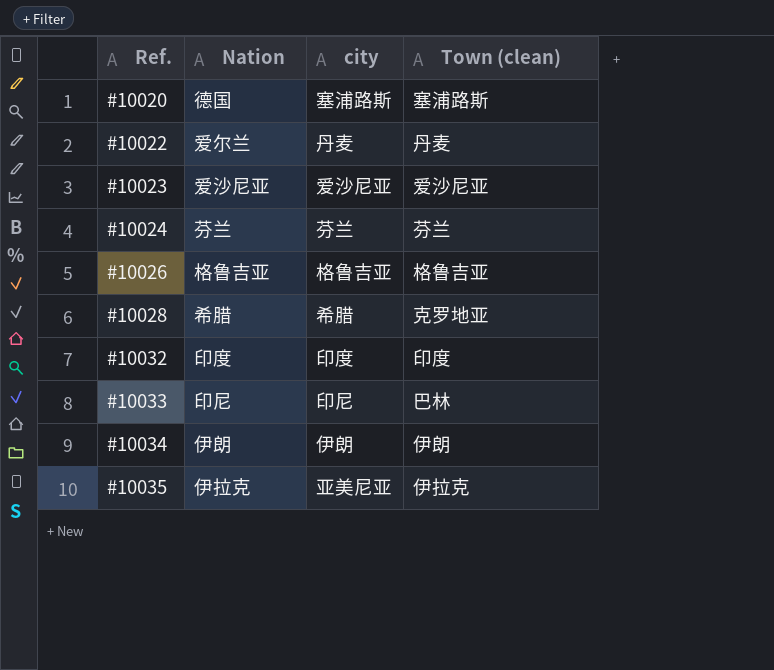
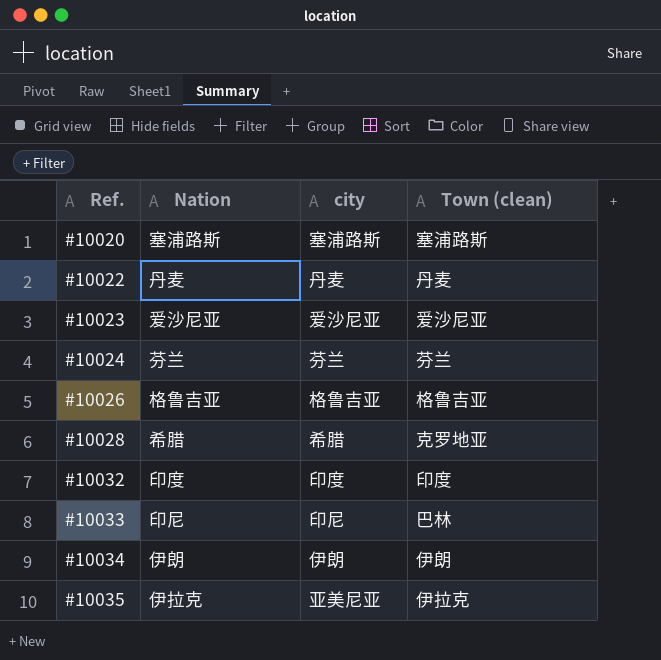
#10020 | Nation: 德国 -> 塞浦路斯
#10022 | Nation: 爱尔兰 -> 丹麦

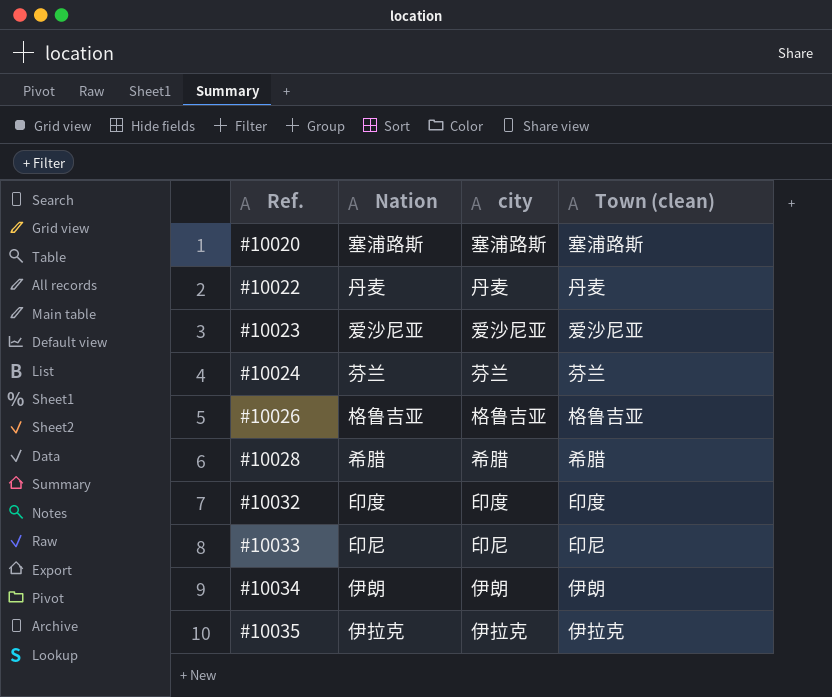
#10028 | Town (clean): 克罗地亚 -> 希腊
#10033 | Town (clean): 巴林 -> 印尼
#10035 | city: 亚美尼亚 -> 伊拉克

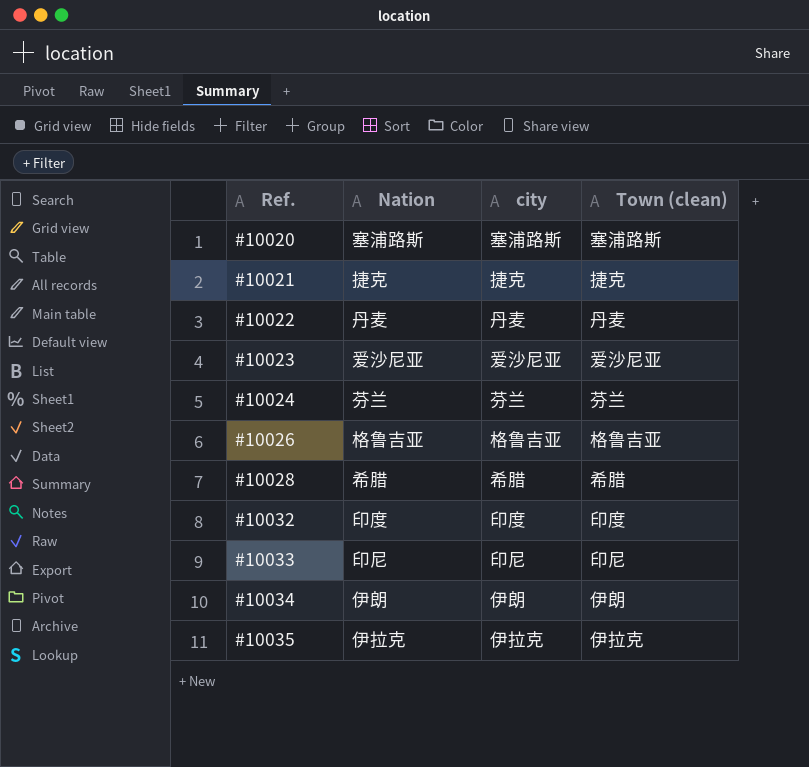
row #10021: none -> 捷克 | 捷克 | 捷克

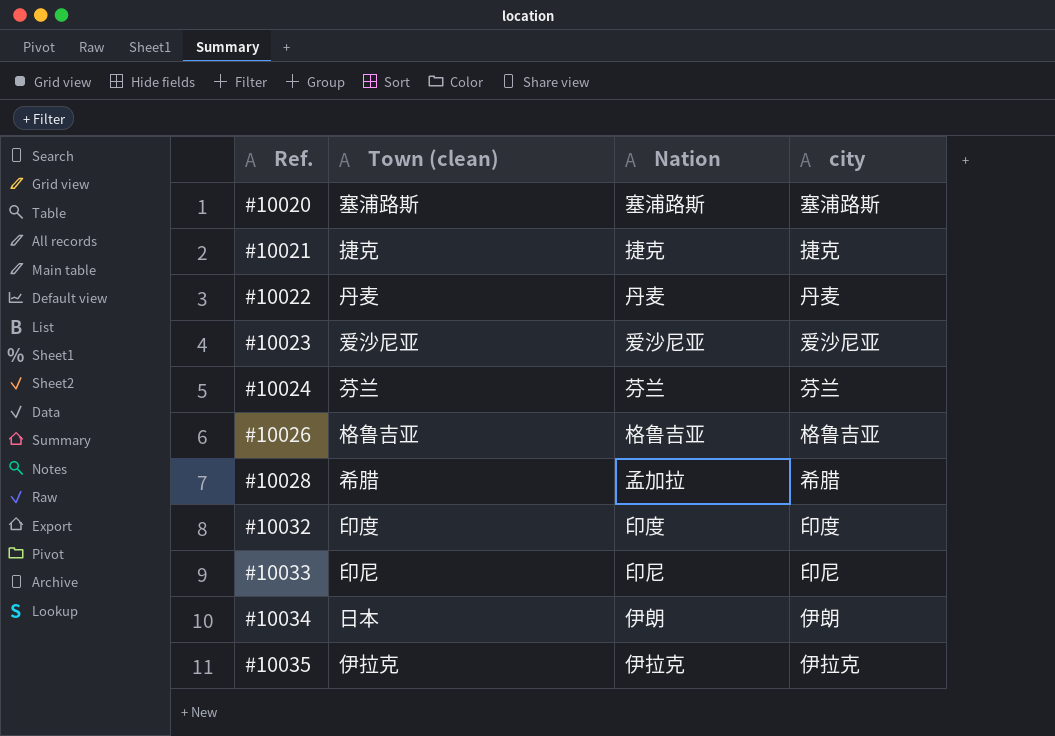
column Town (clean) | position: 4 -> 2
#10028 | Nation: 希腊 -> 孟加拉
#10034 | Town (clean): 伊朗 -> 日本

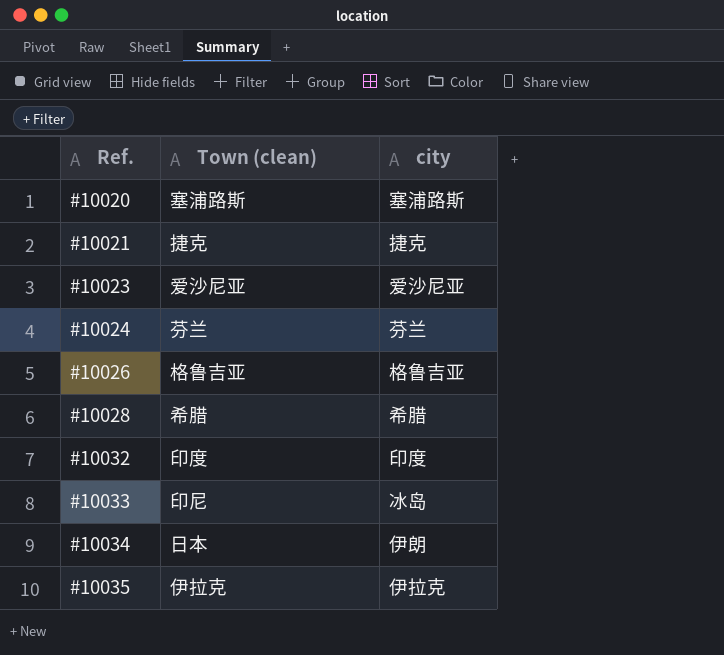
column Nation | position: 3 -> none
row #10022: 丹麦 | 丹麦 | 丹麦 -> none
#10033 | city: 印尼 -> 冰岛

